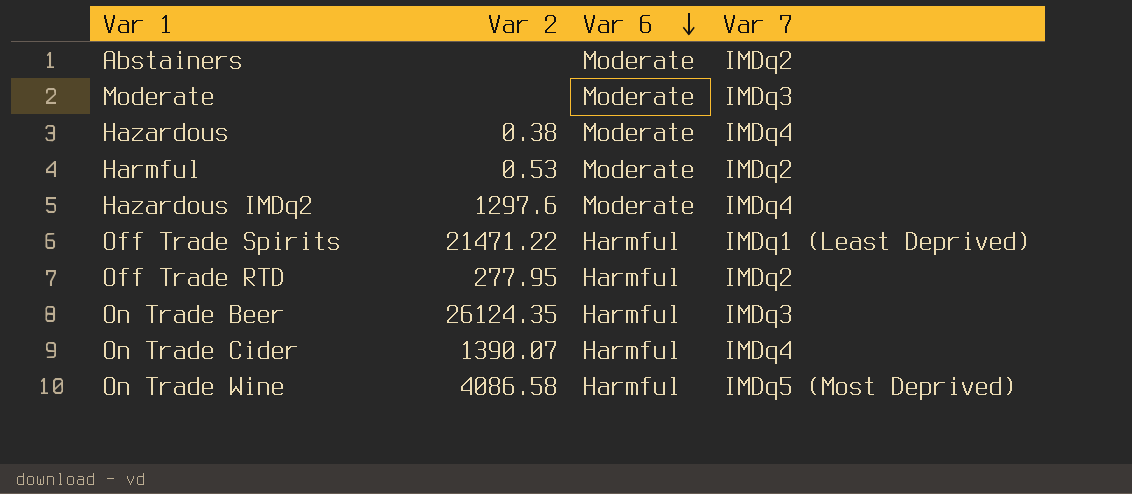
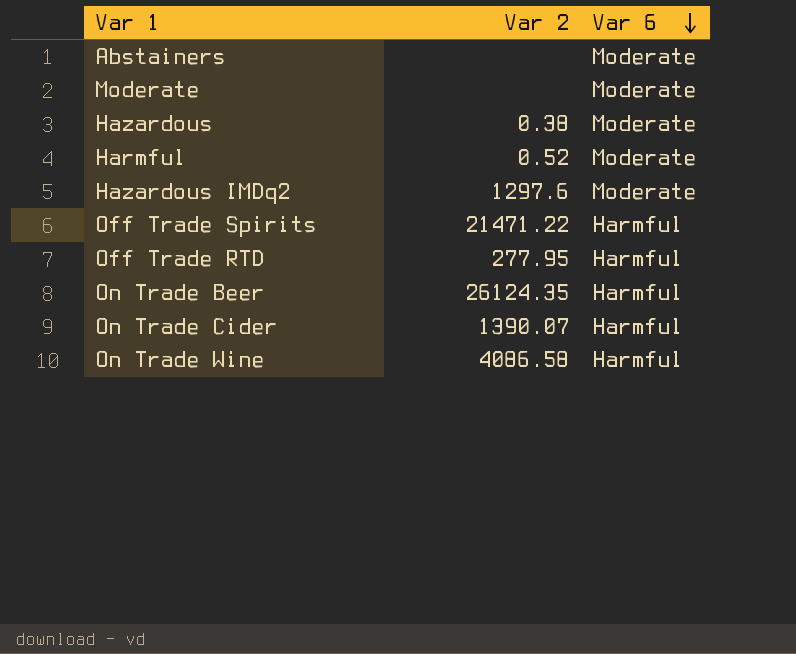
column Var 7 | position: 4 -> none
Harmful | Var 2: 0.53 -> 0.52

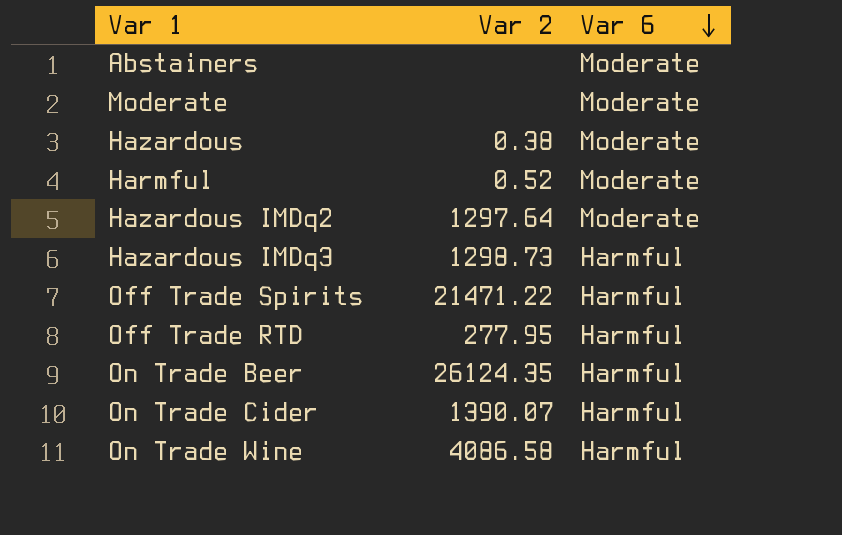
Hazardous IMDq2 | Var 2: 1297.6 -> 1297.64
row Hazardous IMDq3: none -> 1298.73 | Harmful

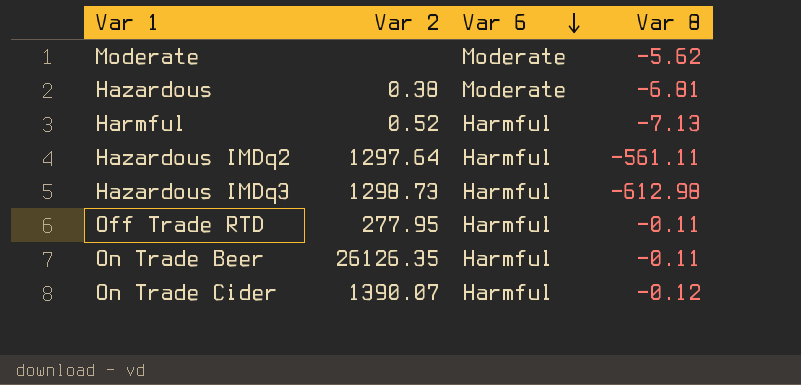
column Var 8 | position: none -> 4
row Abstainers: none | Moderate -> none
row Off Trade Spirits: 21471.22 | Harmful -> none
row On Trade Wine: 4086.58 | Harmful -> none
Harmful | Var 6: Moderate -> Harmful
Hazardous IMDq2 | Var 6: Moderate -> Harmful
On Trade Beer | Var 2: 26124.35 -> 26126.35

